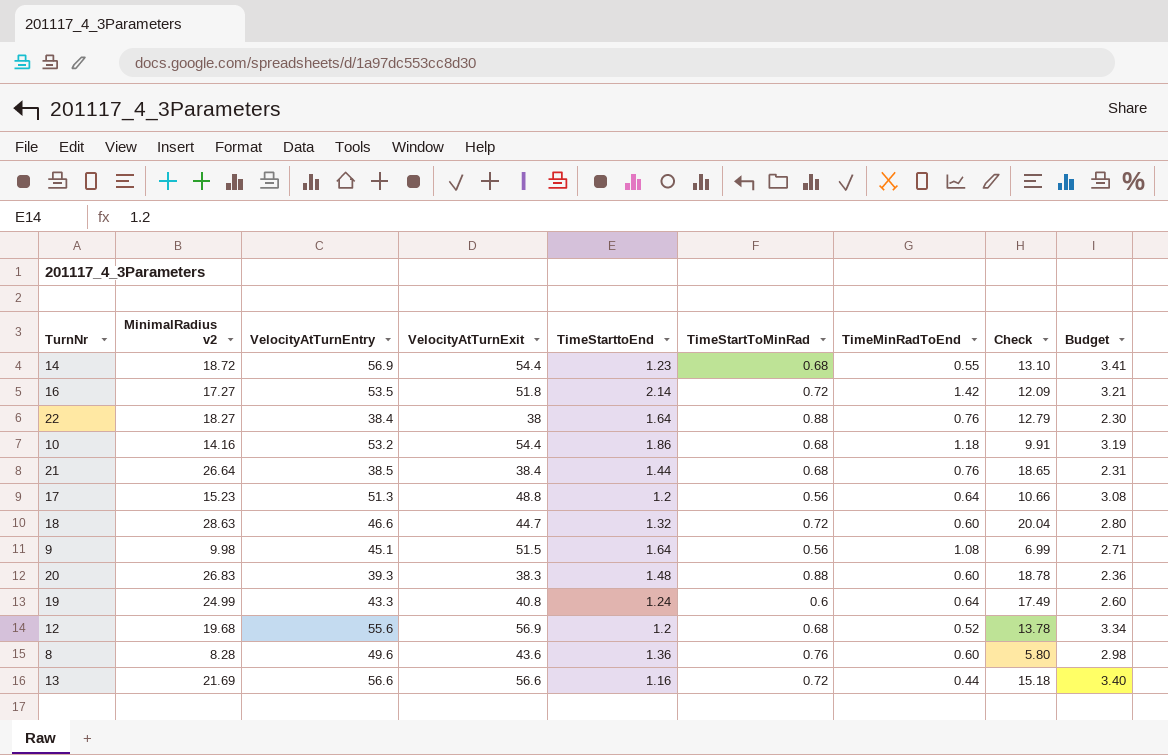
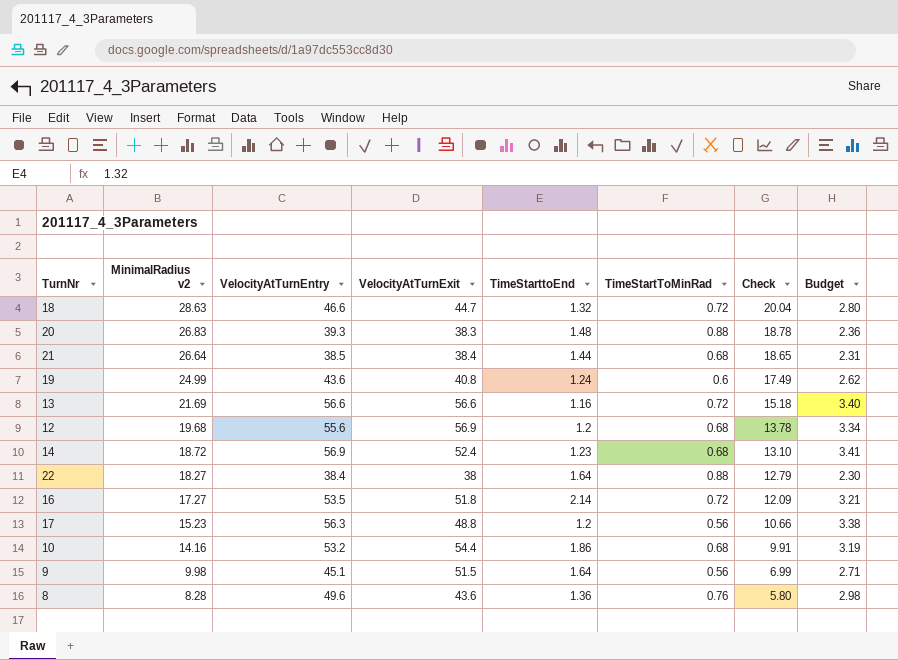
row order: none -> MinimalRadius v2 descending
column TimeMinRadToEnd | formula: [TimeStarttoEnd] - [TimeStartToMinRad] -> none
19 | VelocityAtTurnEntry: 43.3 -> 43.6
19 | Budget: 2.60 -> 2.62
14 | VelocityAtTurnExit: 54.4 -> 52.4
17 | VelocityAtTurnEntry: 51.3 -> 56.3
17 | Budget: 3.08 -> 3.38

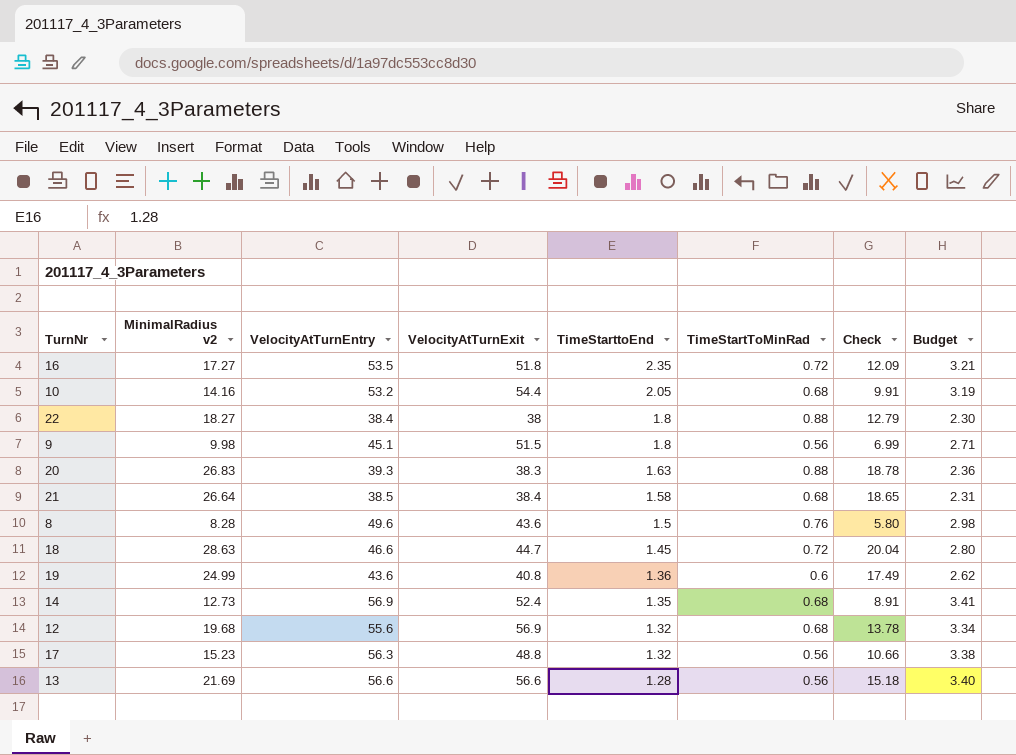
row order: MinimalRadius v2 descending -> TimeStarttoEnd descending
16 | TimeStarttoEnd: 2.14 -> 2.35
10 | TimeStarttoEnd: 1.86 -> 2.05
22 | TimeStarttoEnd: 1.64 -> 1.8
9 | TimeStarttoEnd: 1.64 -> 1.8
20 | TimeStarttoEnd: 1.48 -> 1.63
21 | TimeStarttoEnd: 1.44 -> 1.58
8 | TimeStarttoEnd: 1.36 -> 1.5
18 | TimeStarttoEnd: 1.32 -> 1.45
19 | TimeStarttoEnd: 1.24 -> 1.36
14 | MinimalRadius v2: 18.72 -> 12.73
14 | TimeStarttoEnd: 1.23 -> 1.35
14 | Check: 13.10 -> 8.91
12 | TimeStarttoEnd: 1.2 -> 1.32
17 | TimeStarttoEnd: 1.2 -> 1.32
13 | TimeStarttoEnd: 1.16 -> 1.28
13 | TimeStartToMinRad: 0.72 -> 0.56

